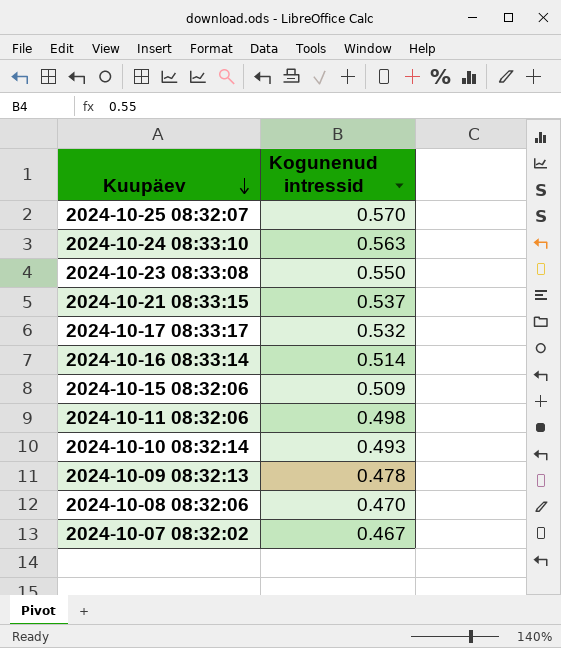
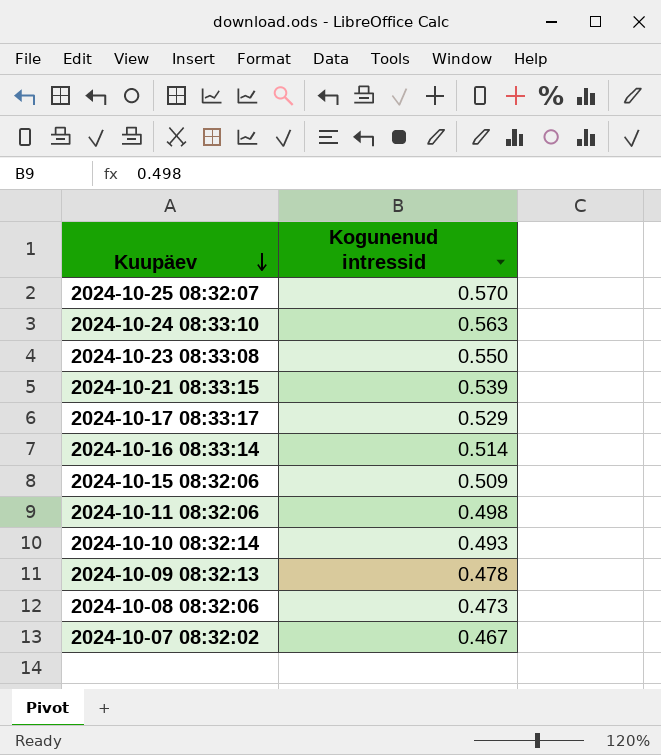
2024-10-21 08:33:15 | Kogunenud intressid: 0.537 -> 0.539
2024-10-17 08:33:17 | Kogunenud intressid: 0.532 -> 0.529
2024-10-08 08:32:06 | Kogunenud intressid: 0.470 -> 0.473

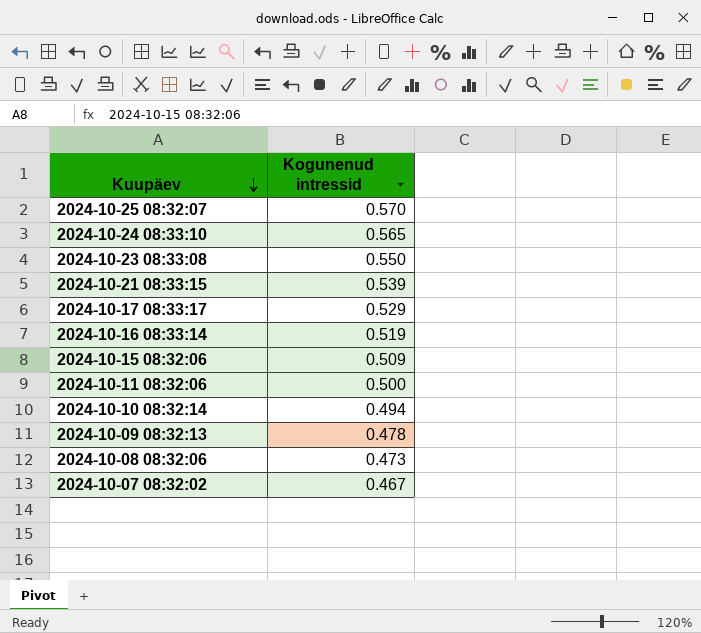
2024-10-24 08:33:10 | Kogunenud intressid: 0.563 -> 0.565
2024-10-16 08:33:14 | Kogunenud intressid: 0.514 -> 0.519
2024-10-11 08:32:06 | Kogunenud intressid: 0.498 -> 0.500
2024-10-10 08:32:14 | Kogunenud intressid: 0.493 -> 0.494

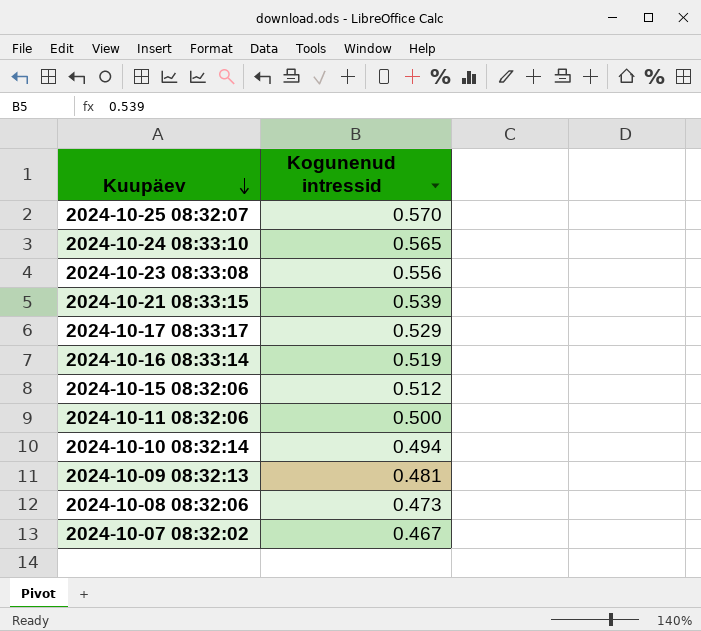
2024-10-23 08:33:08 | Kogunenud intressid: 0.550 -> 0.556
2024-10-15 08:32:06 | Kogunenud intressid: 0.509 -> 0.512
2024-10-09 08:32:13 | Kogunenud intressid: 0.478 -> 0.481

